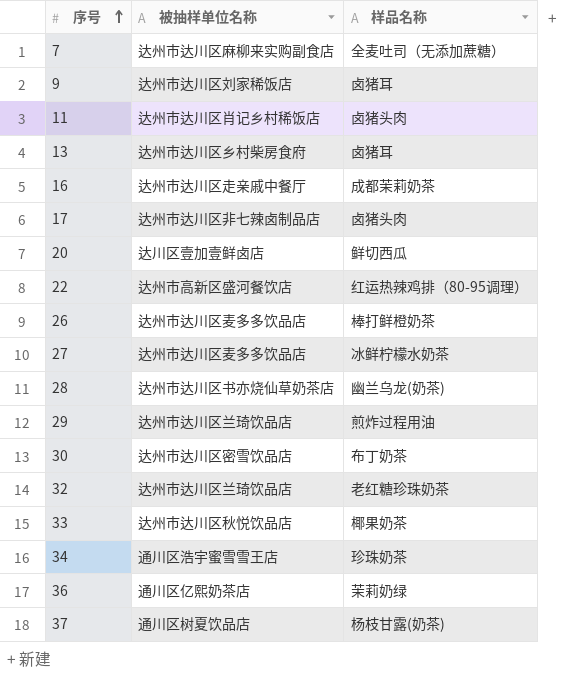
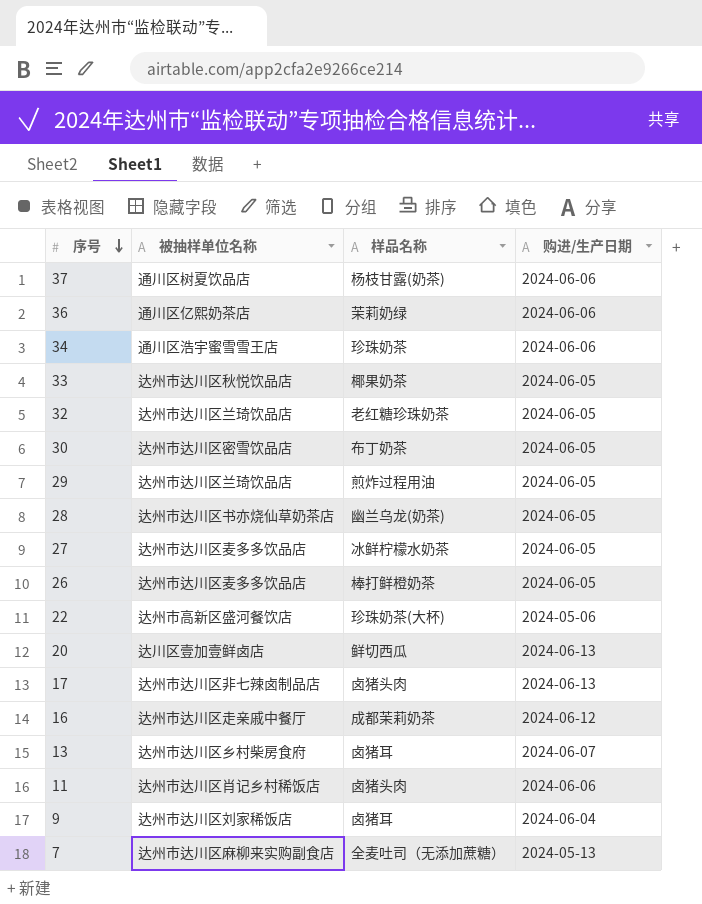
row order: 序号 ascending -> 序号 descending
column 购进/生产日期 | position: none -> 4
22 | 样品名称: 红运热辣鸡排（80-95调理） -> 珍珠奶茶(大杯)

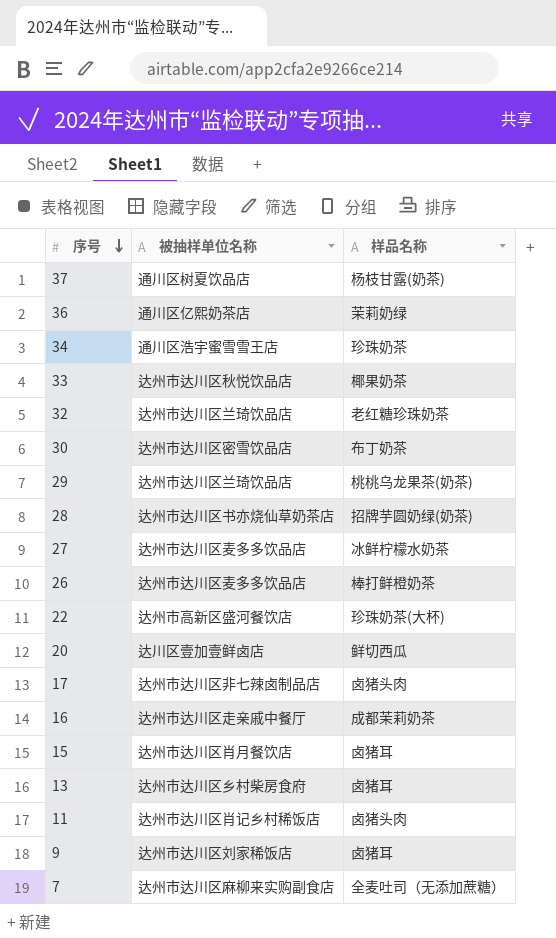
column 购进/生产日期 | position: 4 -> none
29 | 样品名称: 煎炸过程用油 -> 桃桃乌龙果茶(奶茶)
28 | 样品名称: 幽兰乌龙(奶茶) -> 招牌芋圆奶绿(奶茶)
row 15: none -> 达州市达川区肖月餐饮店 | 卤猪耳

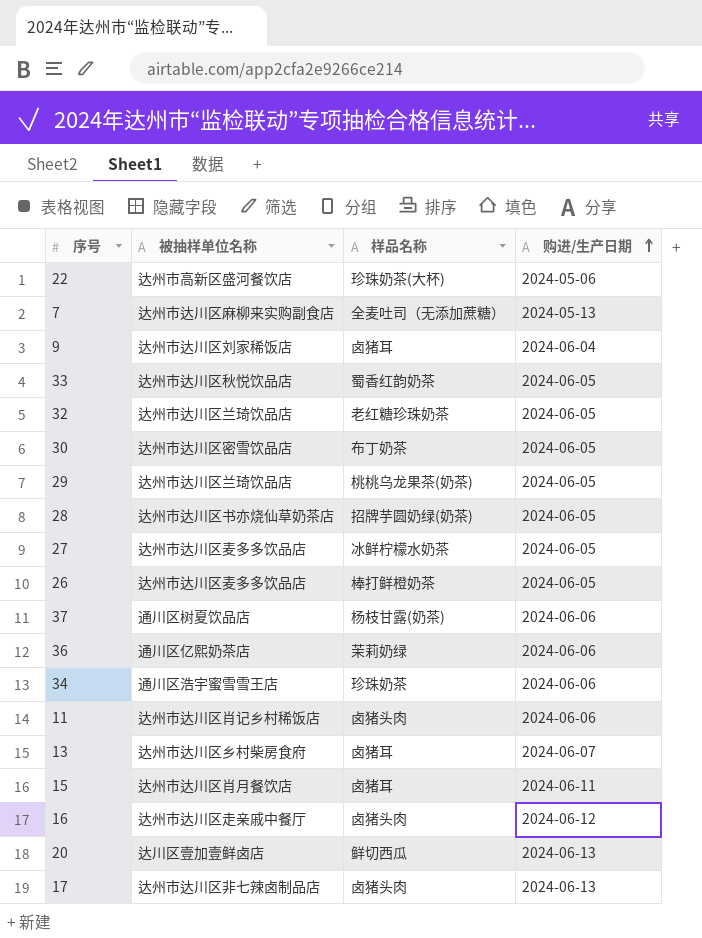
row order: 序号 descending -> 购进/生产日期 ascending
column 购进/生产日期 | position: none -> 4
33 | 样品名称: 椰果奶茶 -> 蜀香红韵奶茶
16 | 样品名称: 成都茉莉奶茶 -> 卤猪头肉

